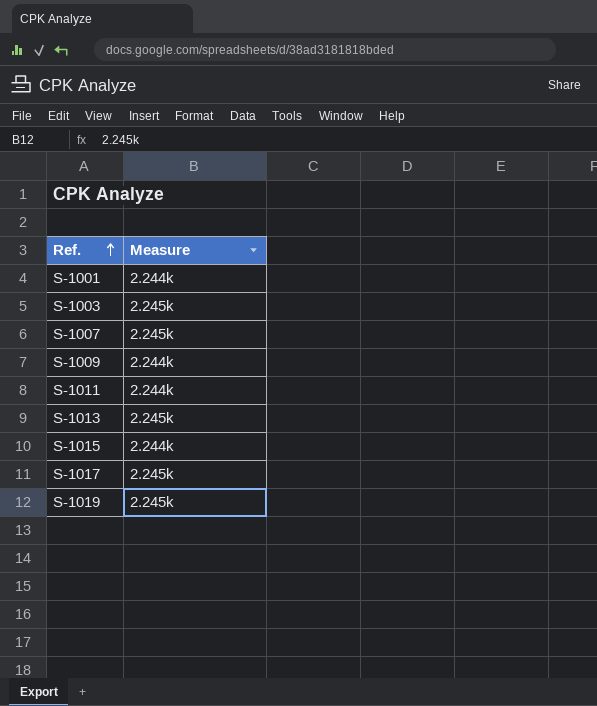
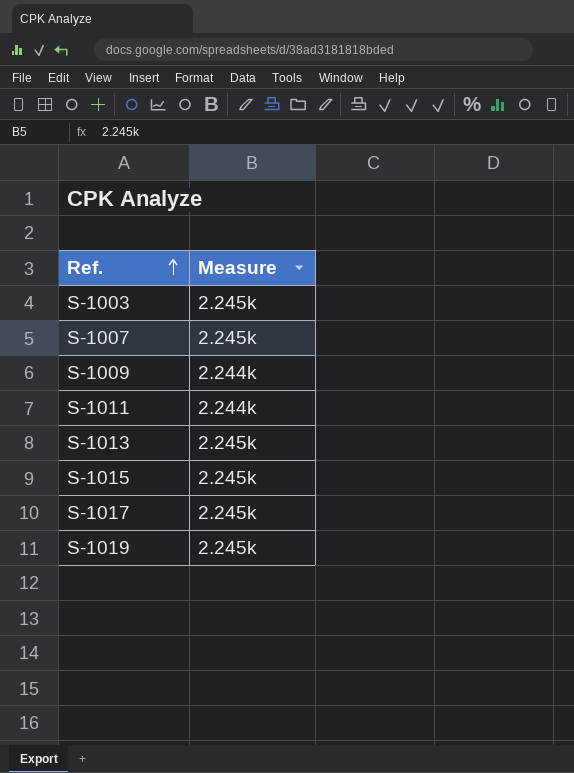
row S-1001: 2.244k -> none
S-1015 | Measure: 2.244k -> 2.245k

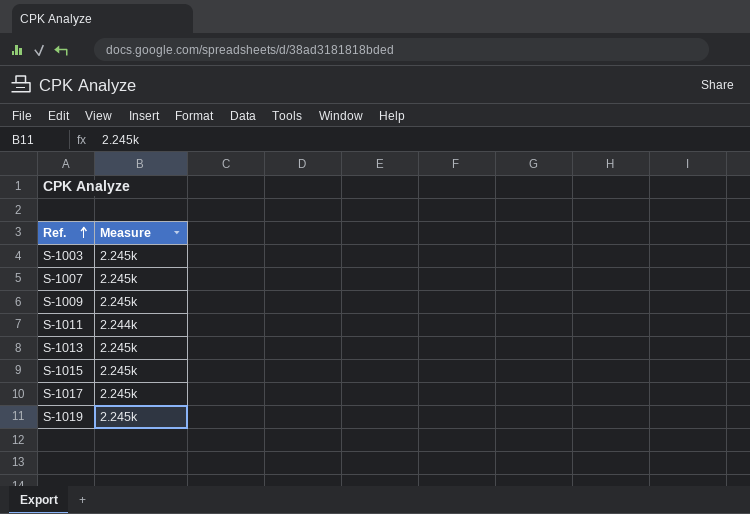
S-1009 | Measure: 2.244k -> 2.245k

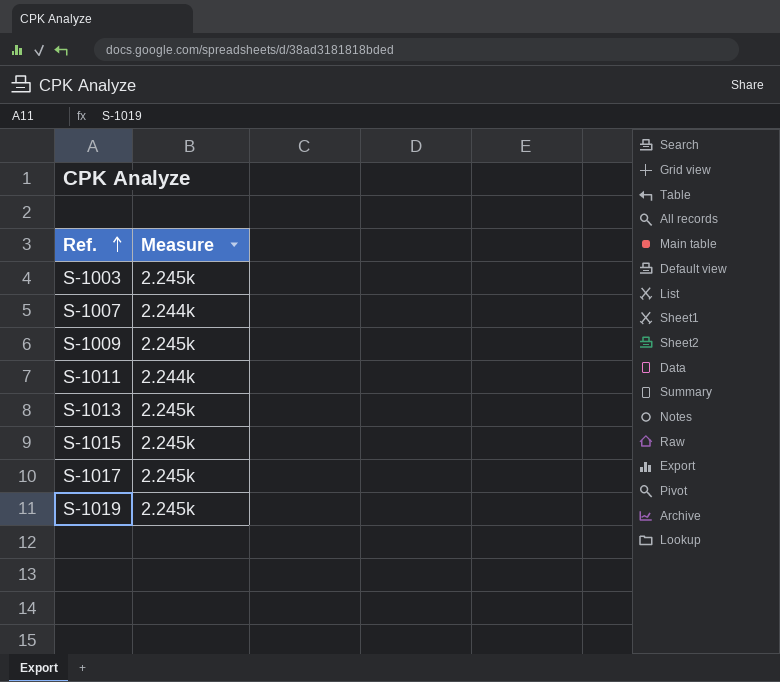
S-1007 | Measure: 2.245k -> 2.244k

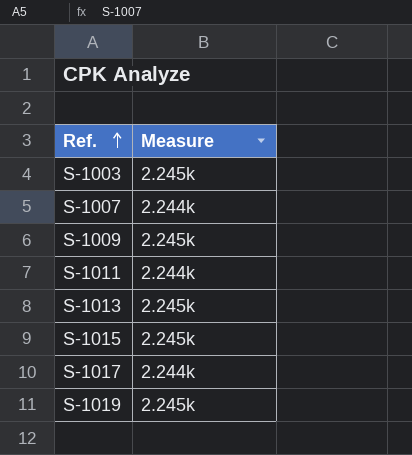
S-1017 | Measure: 2.245k -> 2.244k

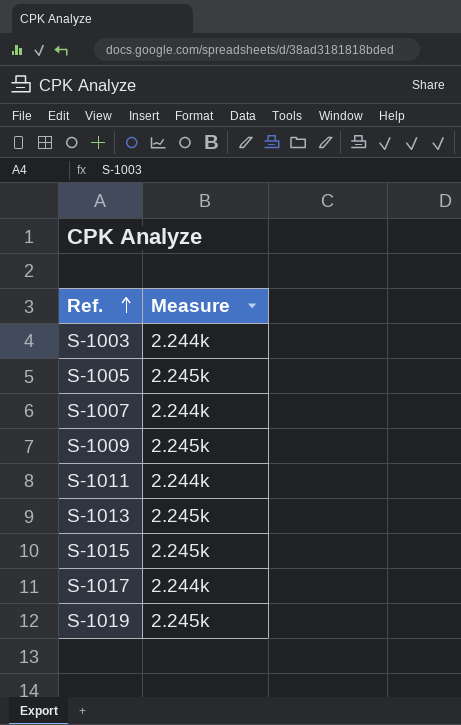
S-1003 | Measure: 2.245k -> 2.244k
row S-1005: none -> 2.245k

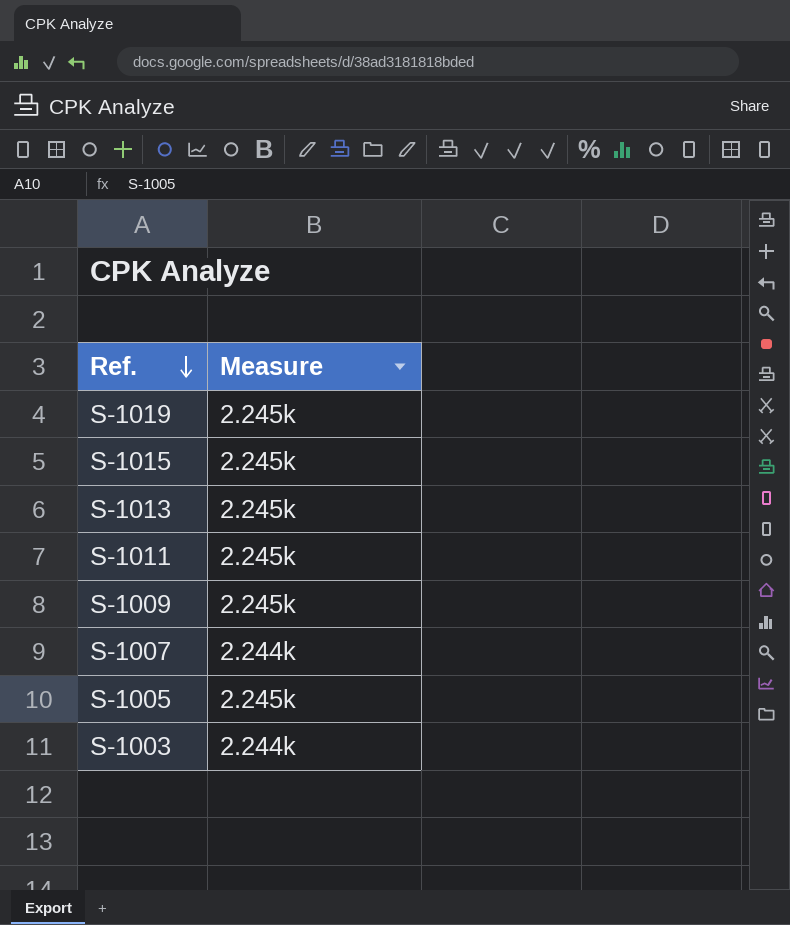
row order: Ref. ascending -> Ref. descending
row S-1017: 2.244k -> none
S-1011 | Measure: 2.244k -> 2.245k

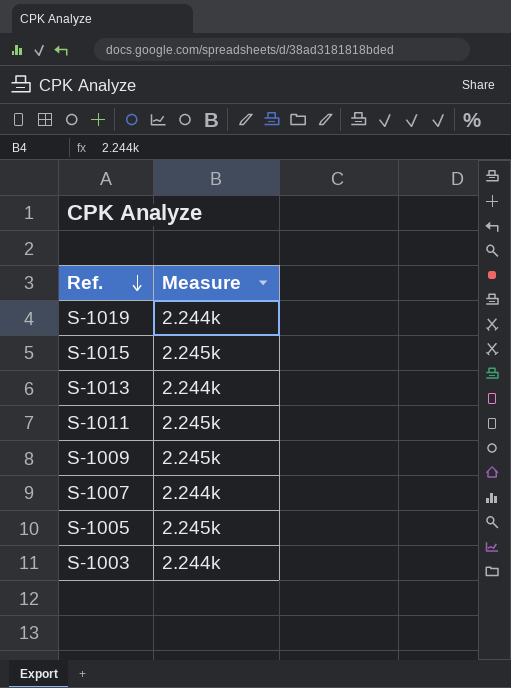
S-1019 | Measure: 2.245k -> 2.244k
S-1013 | Measure: 2.245k -> 2.244k

